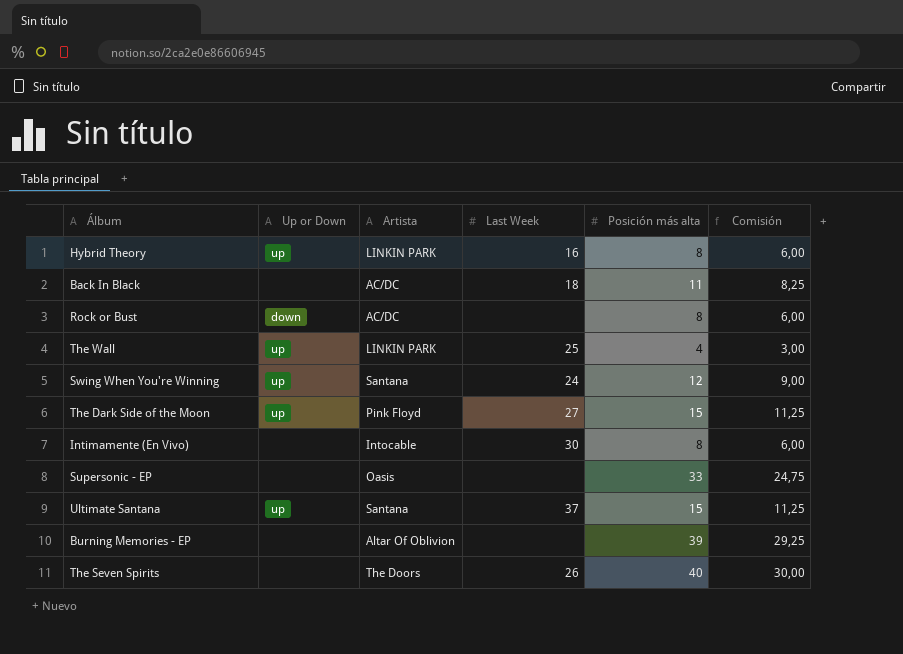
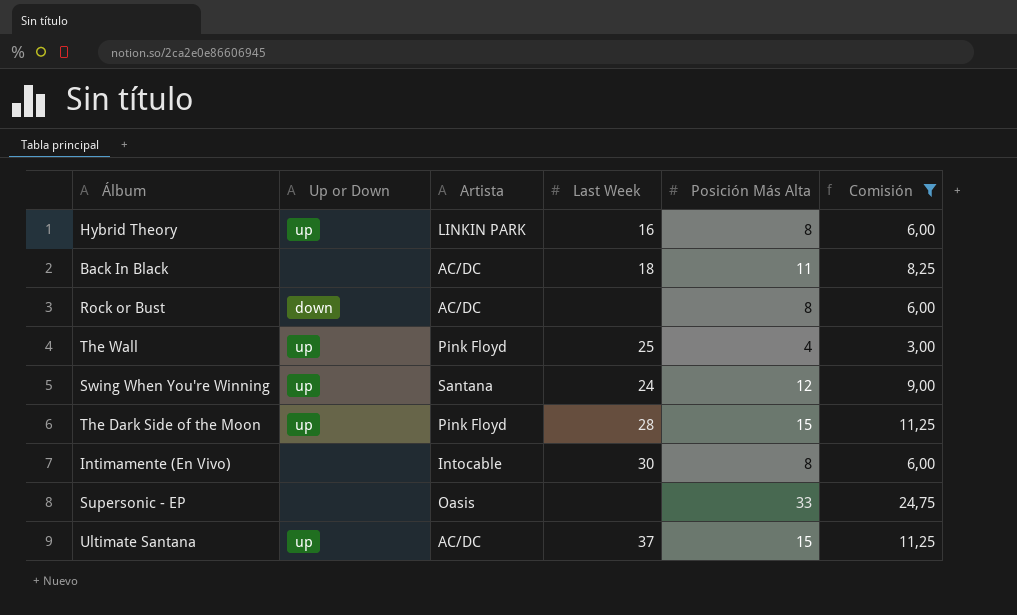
filter: none -> Comisión <= 24,75
column name: Posición más alta -> Posición Más Alta
The Wall | Artista: LINKIN PARK -> Pink Floyd
The Dark Side of the Moon | Last Week: 27 -> 28
Ultimate Santana | Artista: Santana -> AC/DC

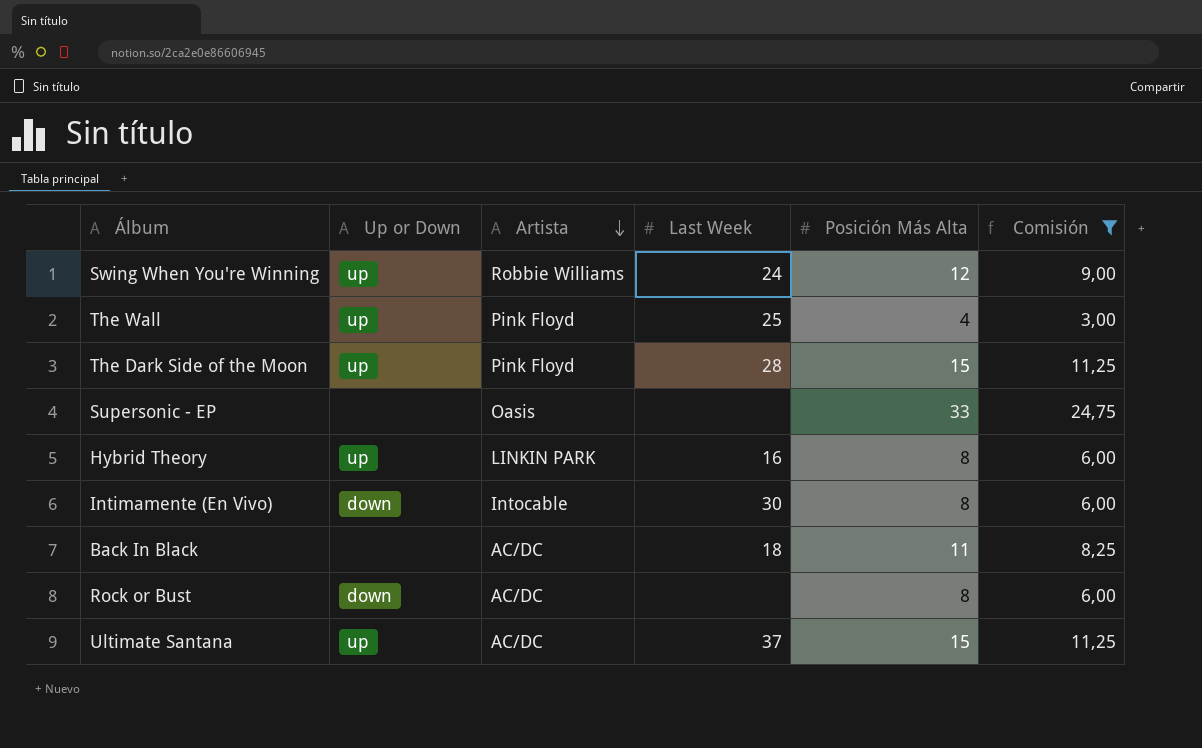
row order: none -> Artista descending
Swing When You're Winning | Artista: Santana -> Robbie Williams
Intimamente (En Vivo) | Up or Down: none -> down

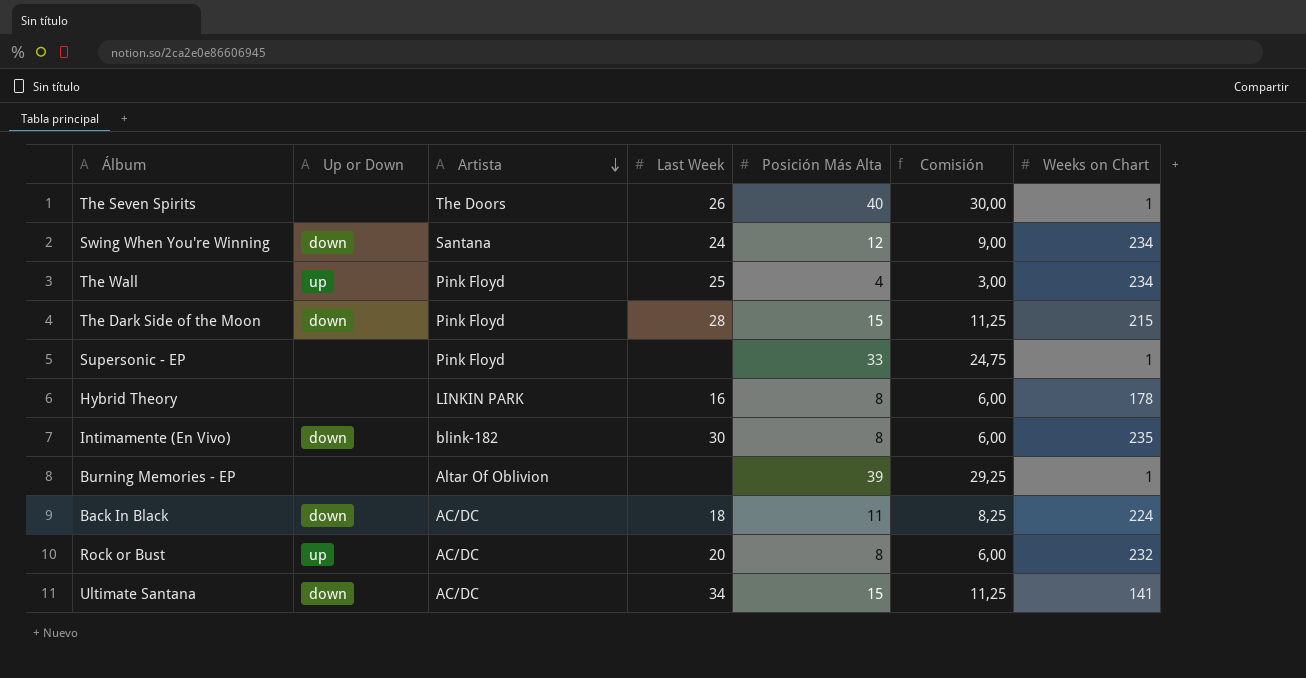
filter: Comisión <= 24,75 -> none
column Weeks on Chart | position: none -> 7
Swing When You're Winning | Up or Down: up -> down
Swing When You're Winning | Artista: Robbie Williams -> Santana
The Dark Side of the Moon | Up or Down: up -> down
Supersonic - EP | Artista: Oasis -> Pink Floyd
Hybrid Theory | Up or Down: up -> none
Intimamente (En Vivo) | Artista: Intocable -> blink-182
Back In Black | Up or Down: none -> down
Rock or Bust | Up or Down: down -> up
Rock or Bust | Last Week: none -> 20
Ultimate Santana | Up or Down: up -> down
Ultimate Santana | Last Week: 37 -> 34

